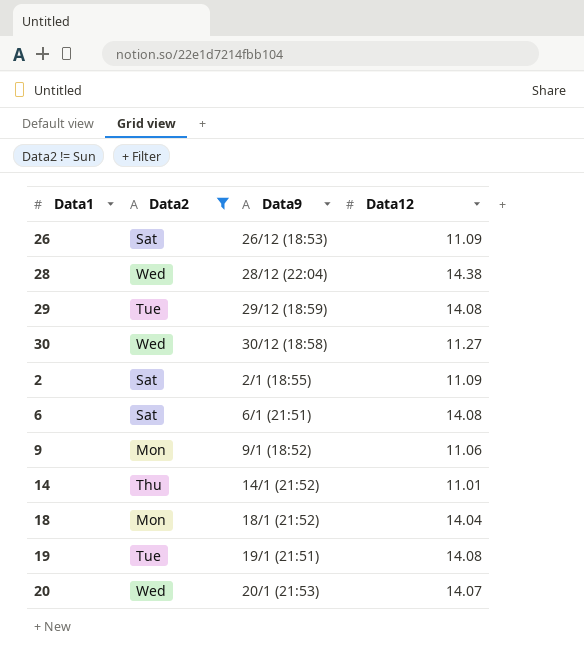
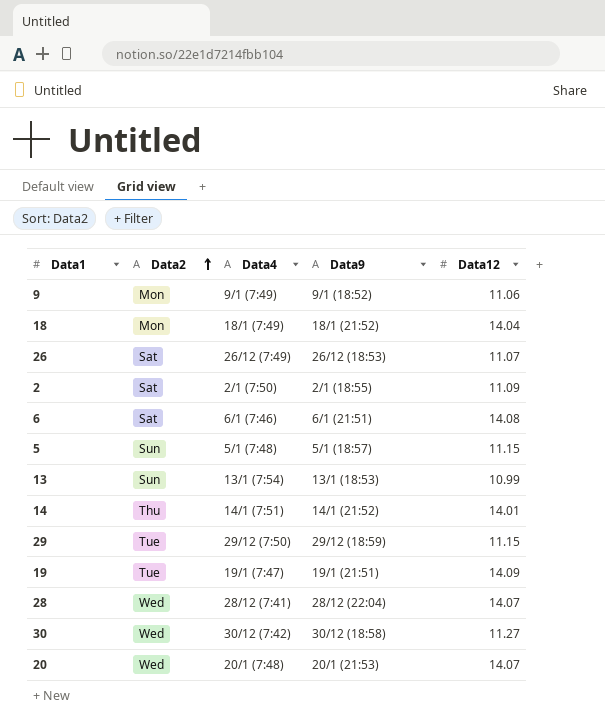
filter: Data2 != Sun -> none
row order: none -> Data2 ascending
column Data4 | position: none -> 3
26 | Data12: 11.09 -> 11.07
14 | Data12: 11.01 -> 14.01
29 | Data12: 14.08 -> 11.15
19 | Data12: 14.08 -> 14.09
28 | Data12: 14.38 -> 14.07

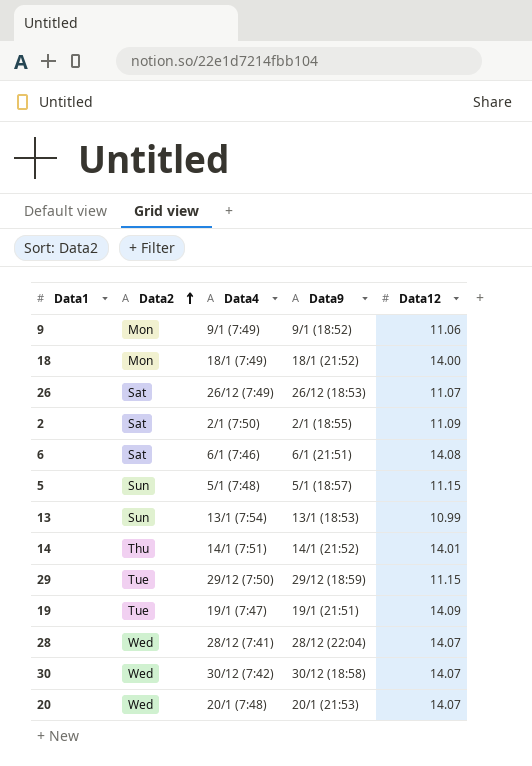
18 | Data12: 14.04 -> 14.00
30 | Data12: 11.27 -> 14.07

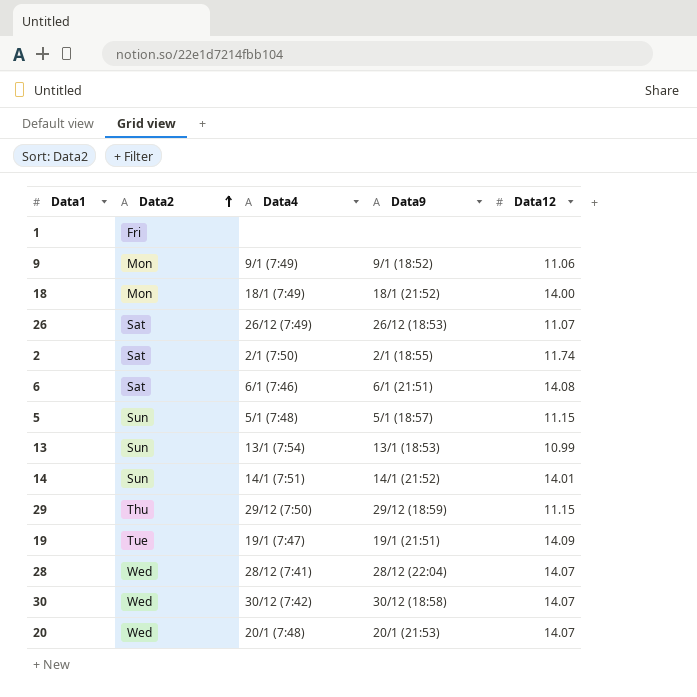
row 1: none -> Fri | none | none | none
2 | Data12: 11.09 -> 11.74
14 | Data2: Thu -> Sun
29 | Data2: Tue -> Thu

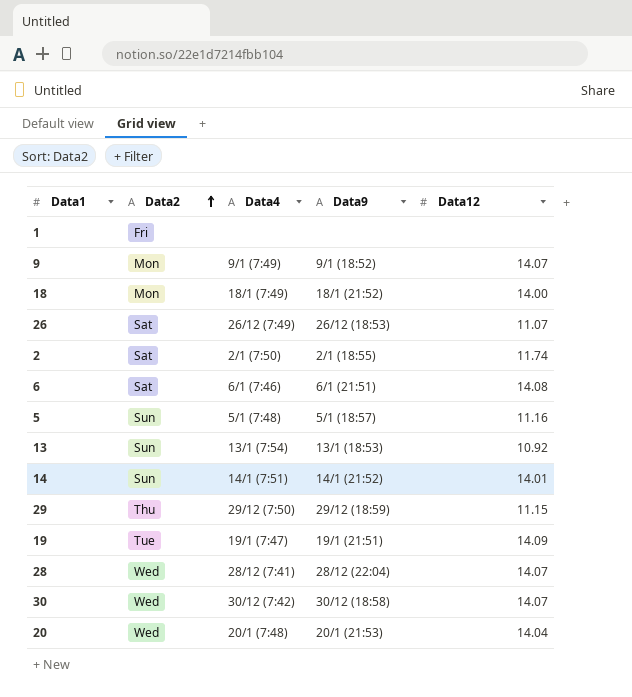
9 | Data12: 11.06 -> 14.07
5 | Data12: 11.15 -> 11.16
13 | Data12: 10.99 -> 10.92
20 | Data12: 14.07 -> 14.04

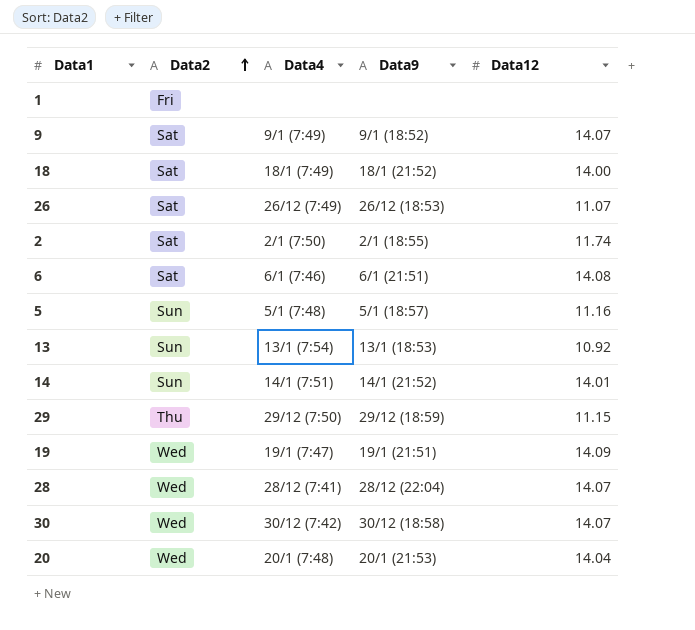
9 | Data2: Mon -> Sat
18 | Data2: Mon -> Sat
19 | Data2: Tue -> Wed

